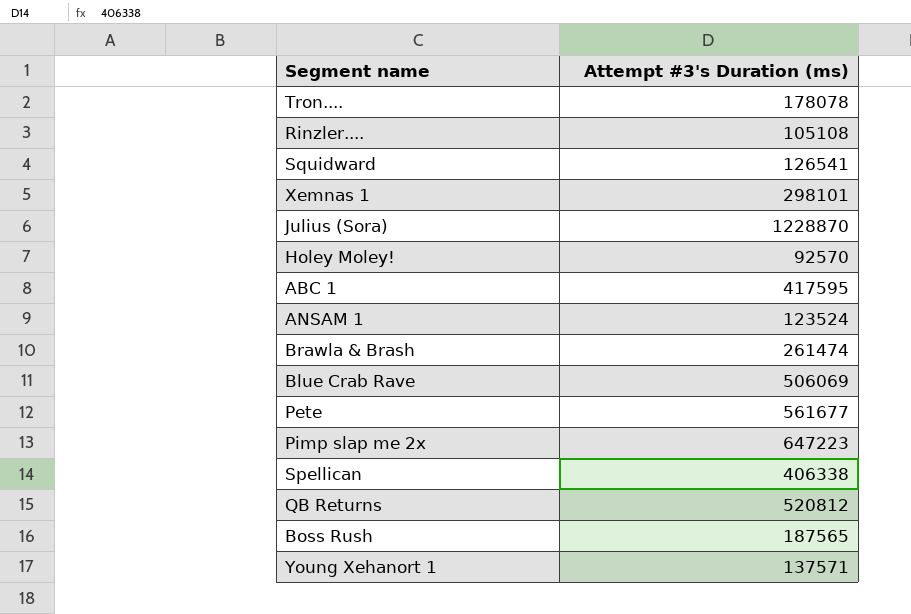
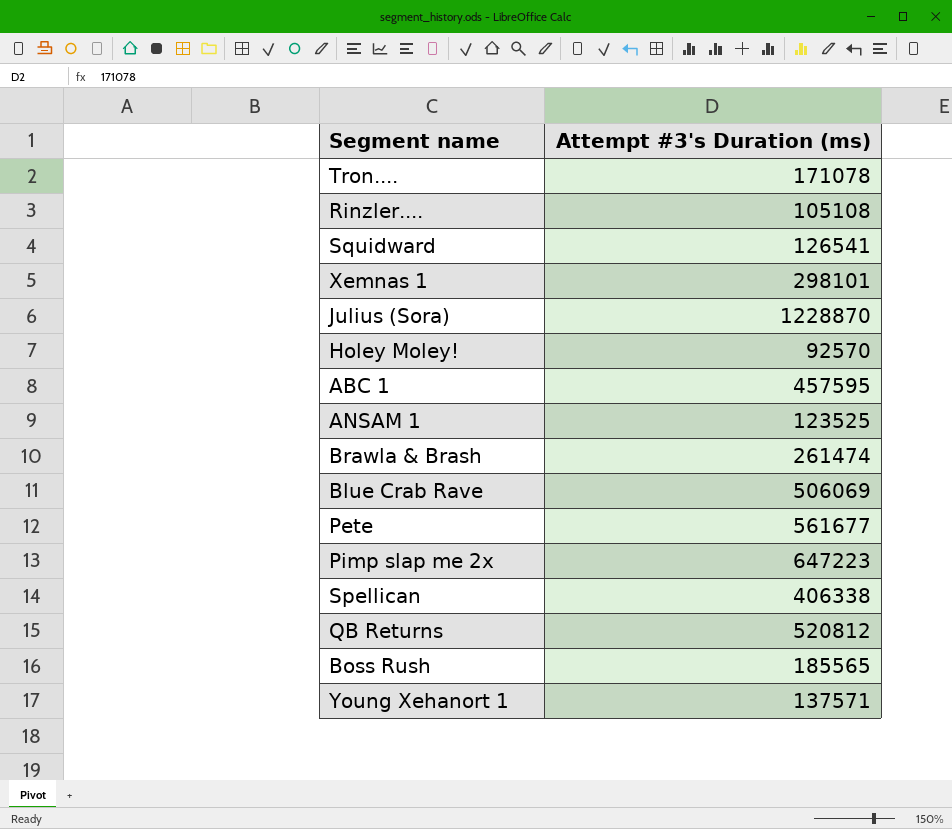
Tron.... | Attempt #3's Duration (ms): 178078 -> 171078
ABC 1 | Attempt #3's Duration (ms): 417595 -> 457595
ANSAM 1 | Attempt #3's Duration (ms): 123524 -> 123525
Boss Rush | Attempt #3's Duration (ms): 187565 -> 185565

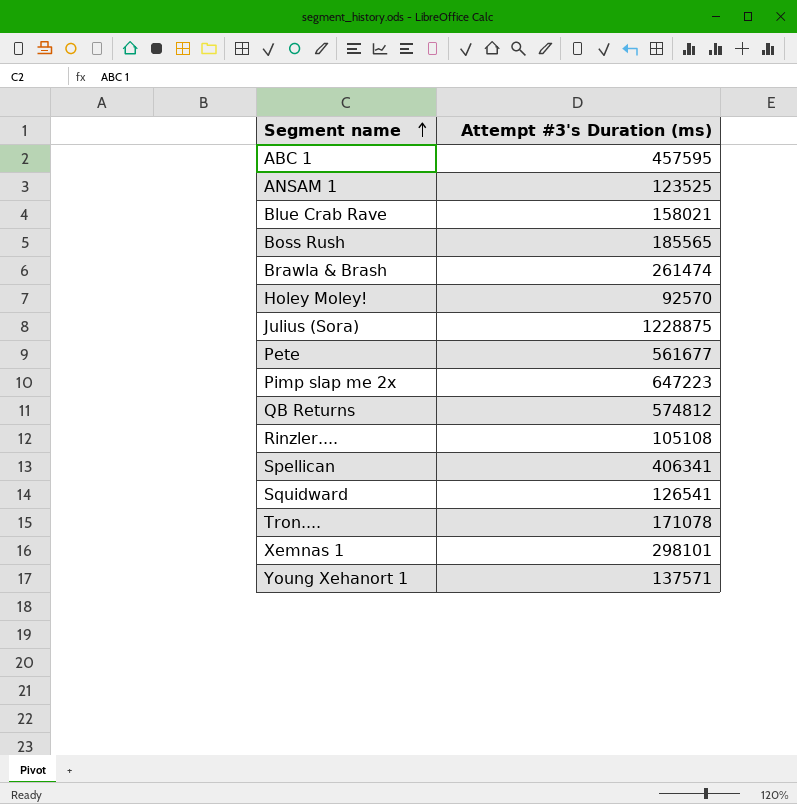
row order: none -> Segment name ascending
Blue Crab Rave | Attempt #3's Duration (ms): 506069 -> 158021
Julius (Sora) | Attempt #3's Duration (ms): 1228870 -> 1228875
QB Returns | Attempt #3's Duration (ms): 520812 -> 574812
Spellican | Attempt #3's Duration (ms): 406338 -> 406341

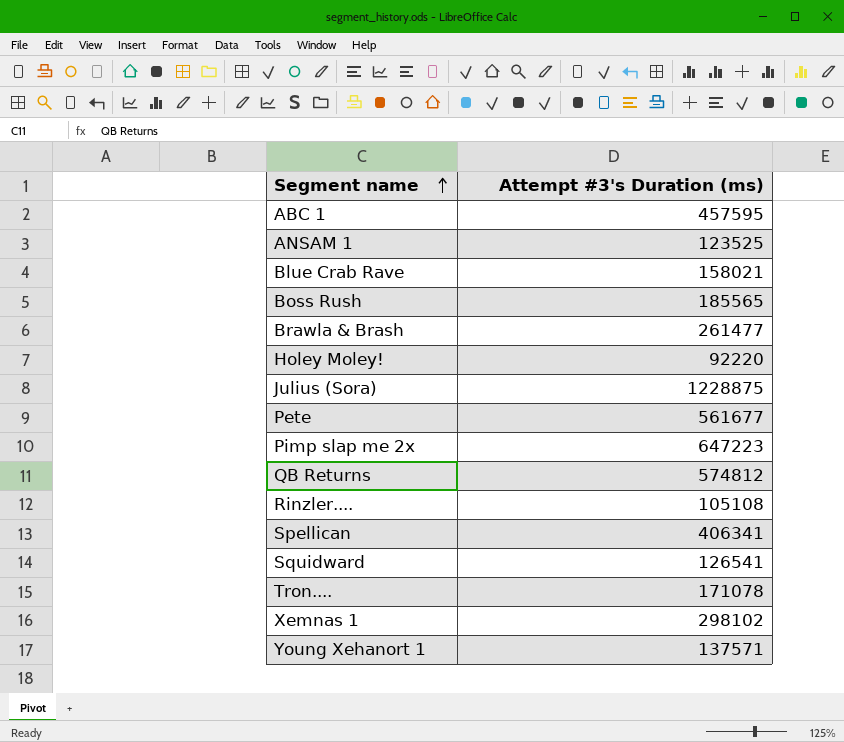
Brawla & Brash | Attempt #3's Duration (ms): 261474 -> 261477
Holey Moley! | Attempt #3's Duration (ms): 92570 -> 92220
Xemnas 1 | Attempt #3's Duration (ms): 298101 -> 298102

